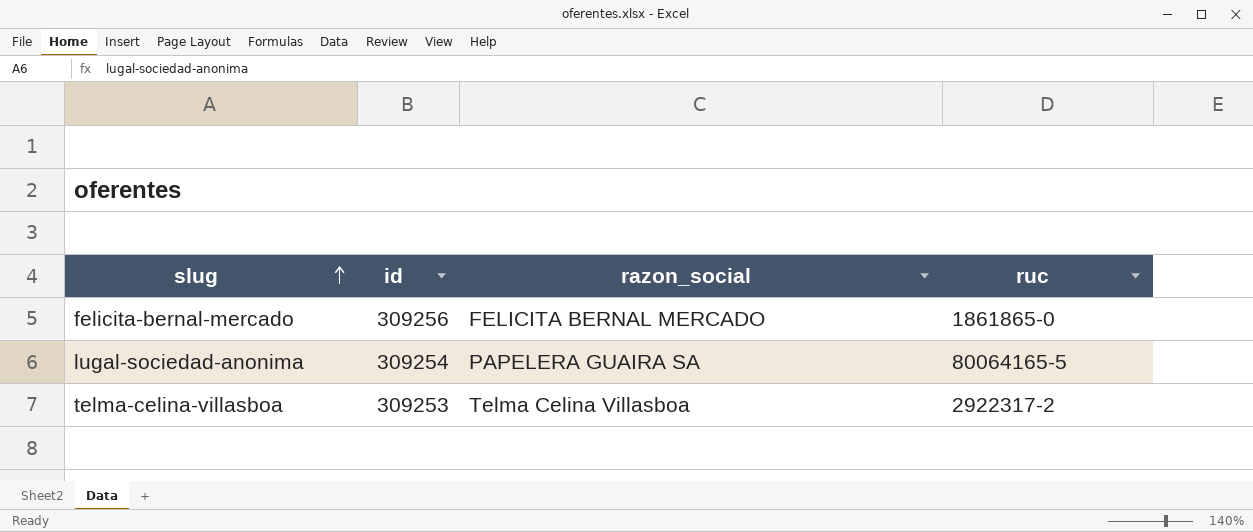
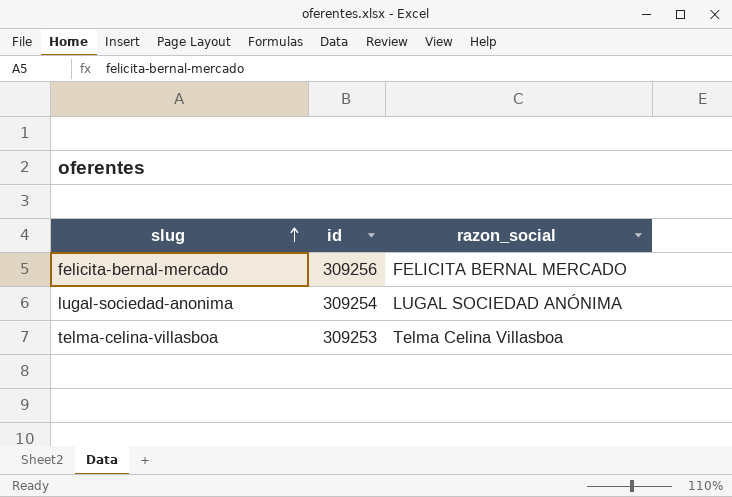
column ruc | position: 4 -> none
lugal-sociedad-anonima | razon_social: PAPELERA GUAIRA SA -> LUGAL SOCIEDAD ANÓNIMA

